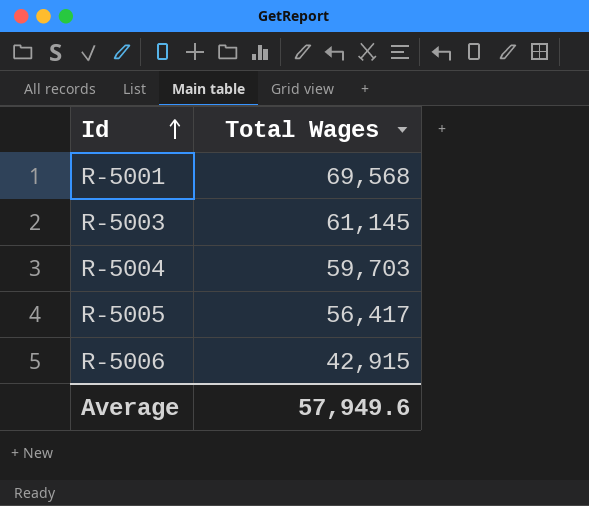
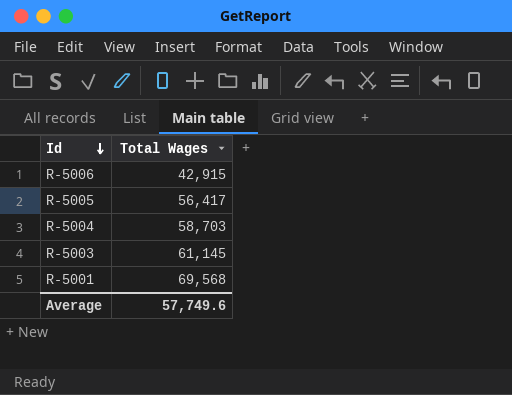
row order: Id ascending -> Id descending
R-5004 | Total Wages: 59,703 -> 58,703
Average | Total Wages: 57,949.6 -> 57,749.6

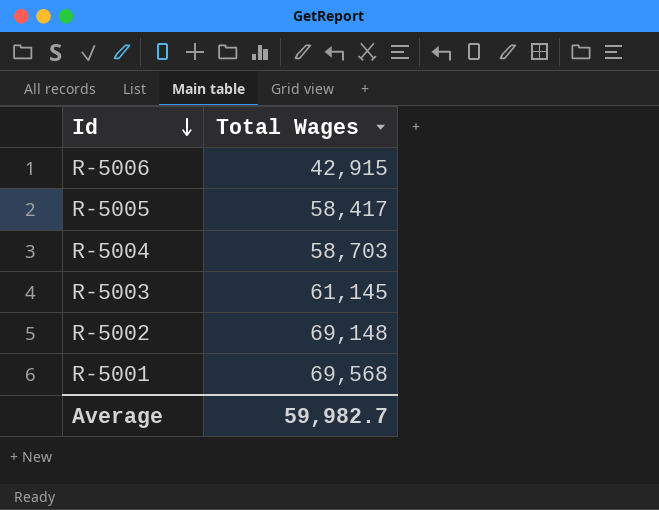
R-5005 | Total Wages: 56,417 -> 58,417
row R-5002: none -> 69,148
Average | Total Wages: 57,749.6 -> 59,982.7

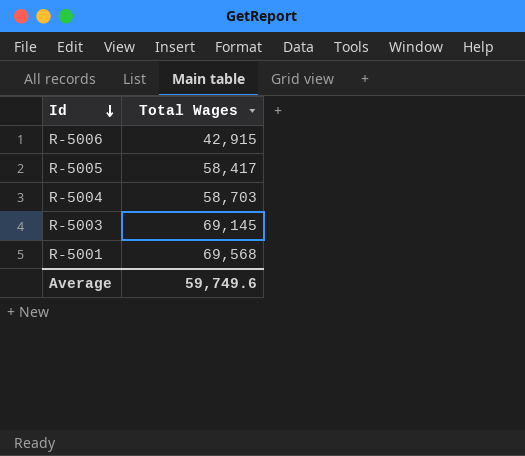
row R-5002: 69,148 -> none
R-5003 | Total Wages: 61,145 -> 69,145
Average | Total Wages: 59,982.7 -> 59,749.6

